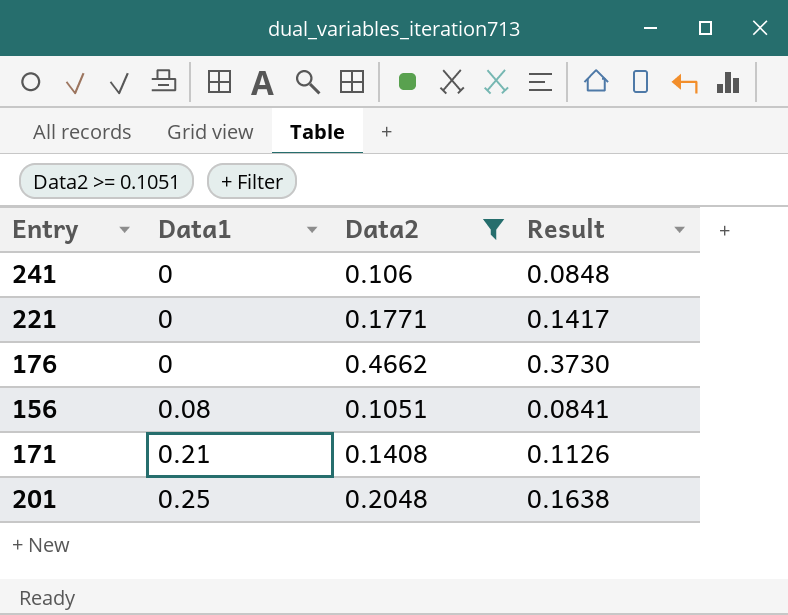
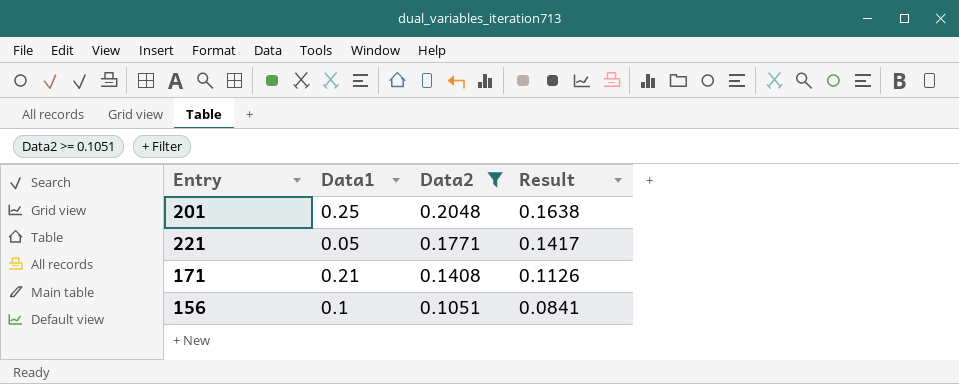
row order: Data1 ascending -> Data2 descending
row 241: 0 | 0.106 | 0.0848 -> none
row 176: 0 | 0.4662 | 0.3730 -> none
221 | Data1: 0 -> 0.05
156 | Data1: 0.08 -> 0.1

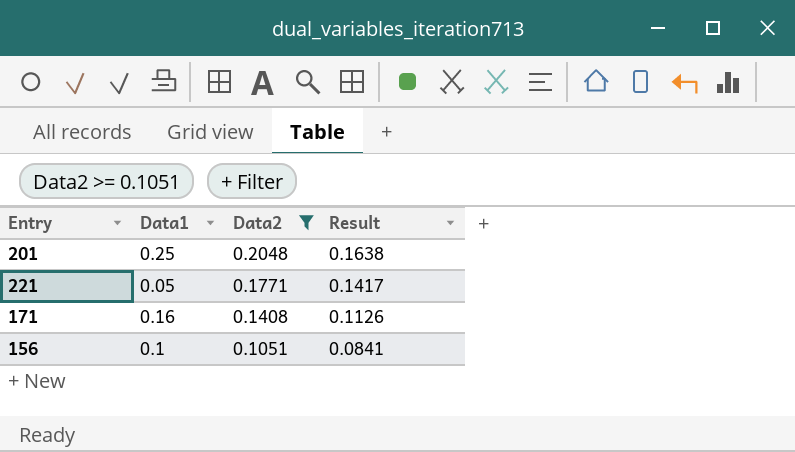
171 | Data1: 0.21 -> 0.16

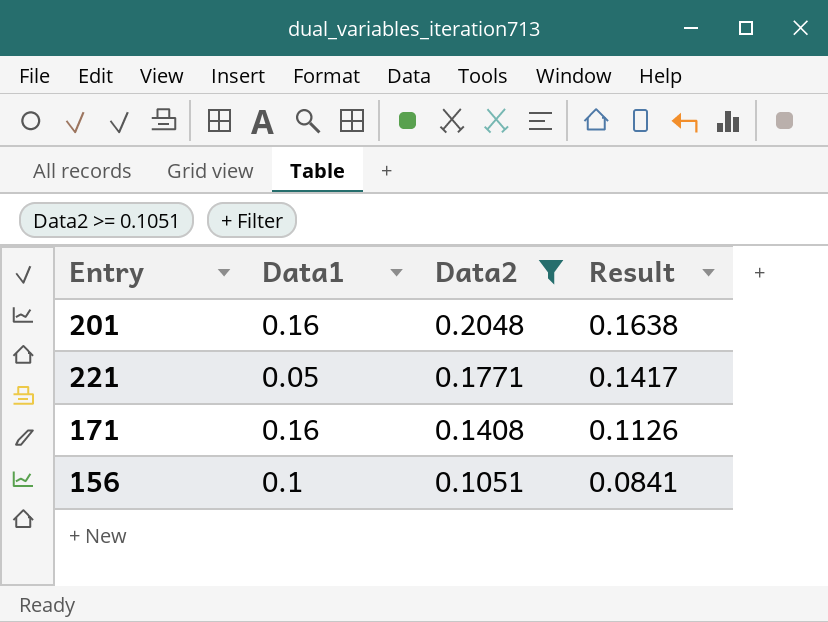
201 | Data1: 0.25 -> 0.16

